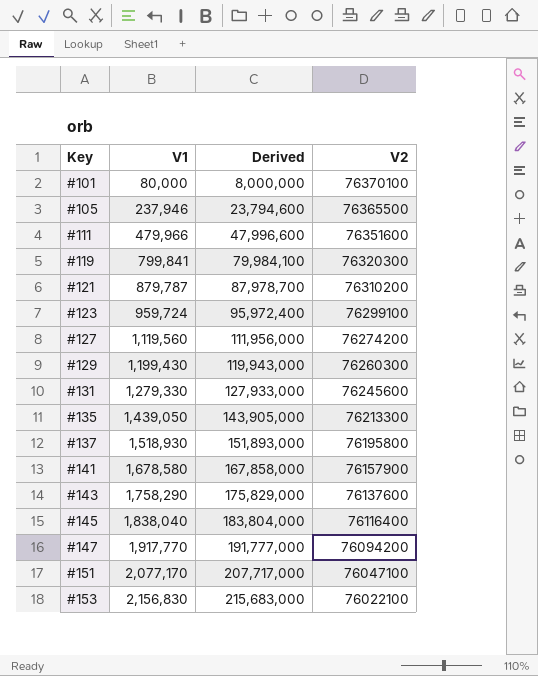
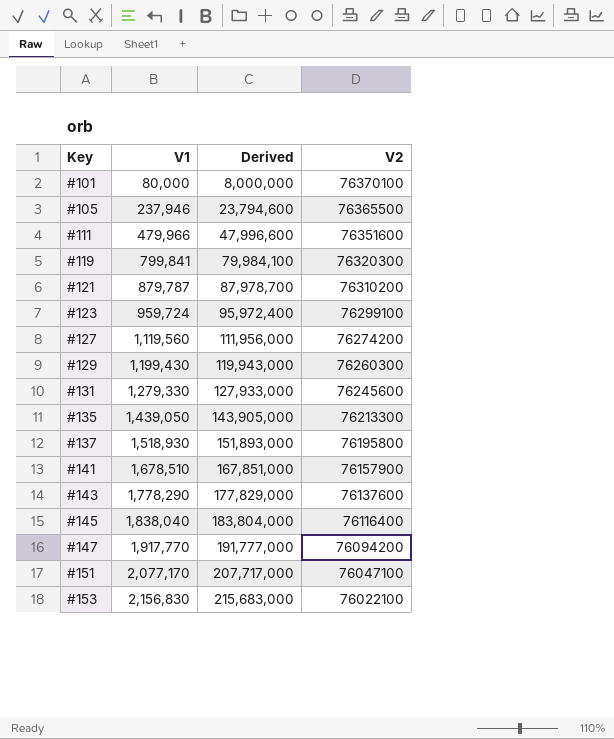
#141 | V1: 1,678,580 -> 1,678,510
#141 | Derived: 167,858,000 -> 167,851,000
#143 | V1: 1,758,290 -> 1,778,290
#143 | Derived: 175,829,000 -> 177,829,000

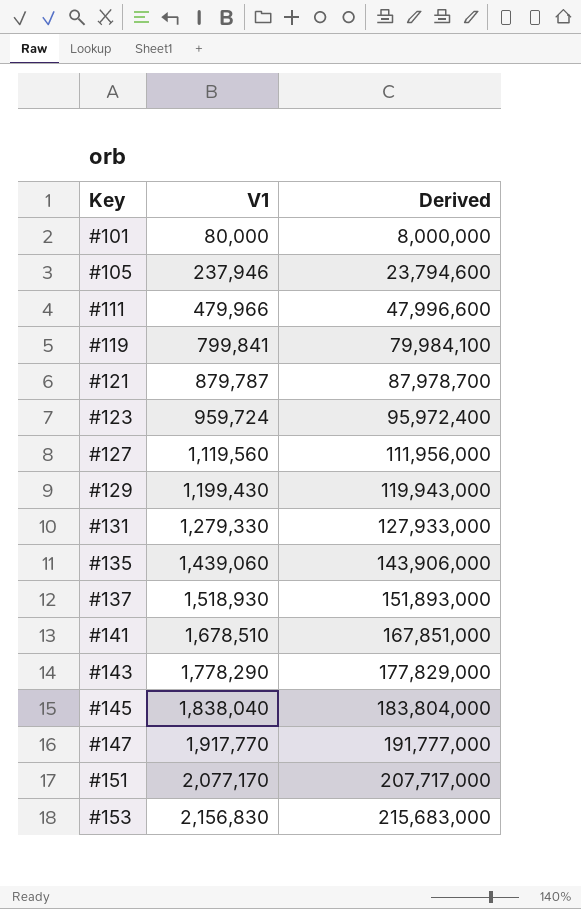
column V2 | position: 4 -> none
#135 | V1: 1,439,050 -> 1,439,060
#135 | Derived: 143,905,000 -> 143,906,000

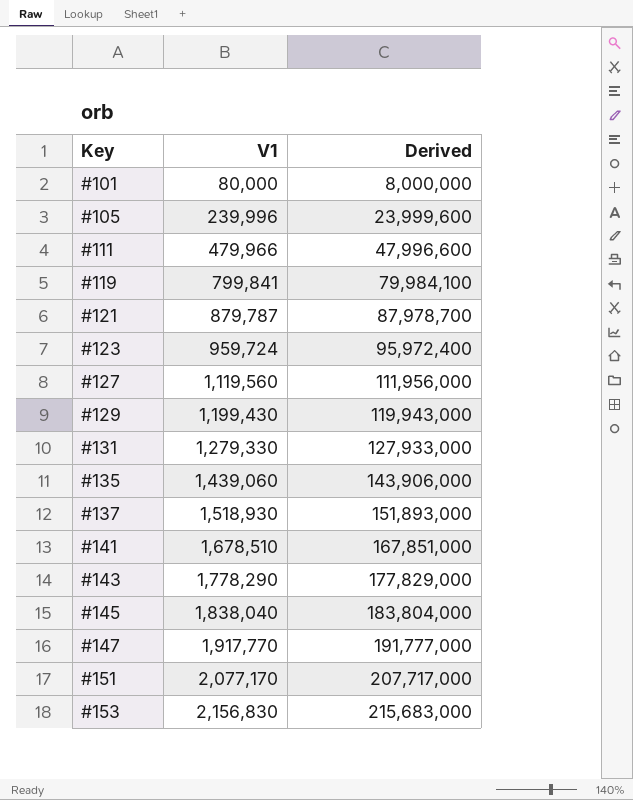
#105 | V1: 237,946 -> 239,996
#105 | Derived: 23,794,600 -> 23,999,600

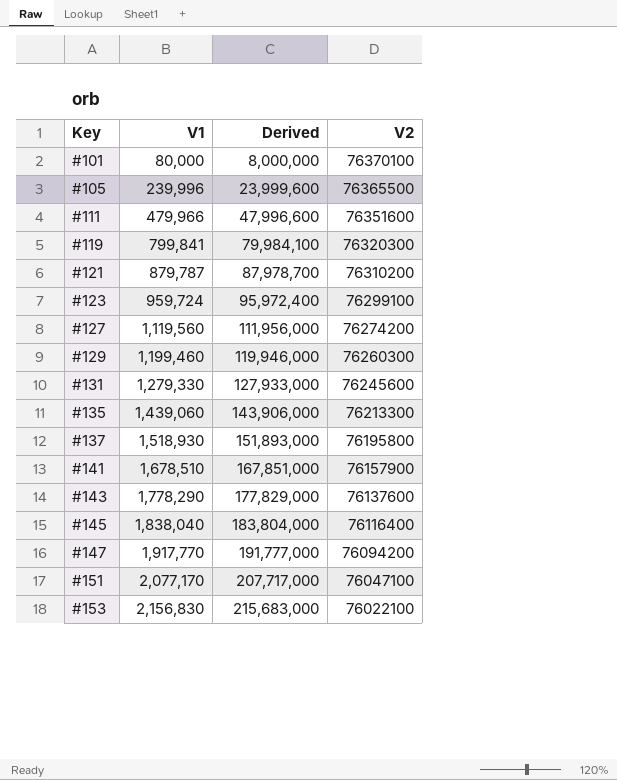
column V2 | position: none -> 4
#129 | V1: 1,199,430 -> 1,199,460
#129 | Derived: 119,943,000 -> 119,946,000

